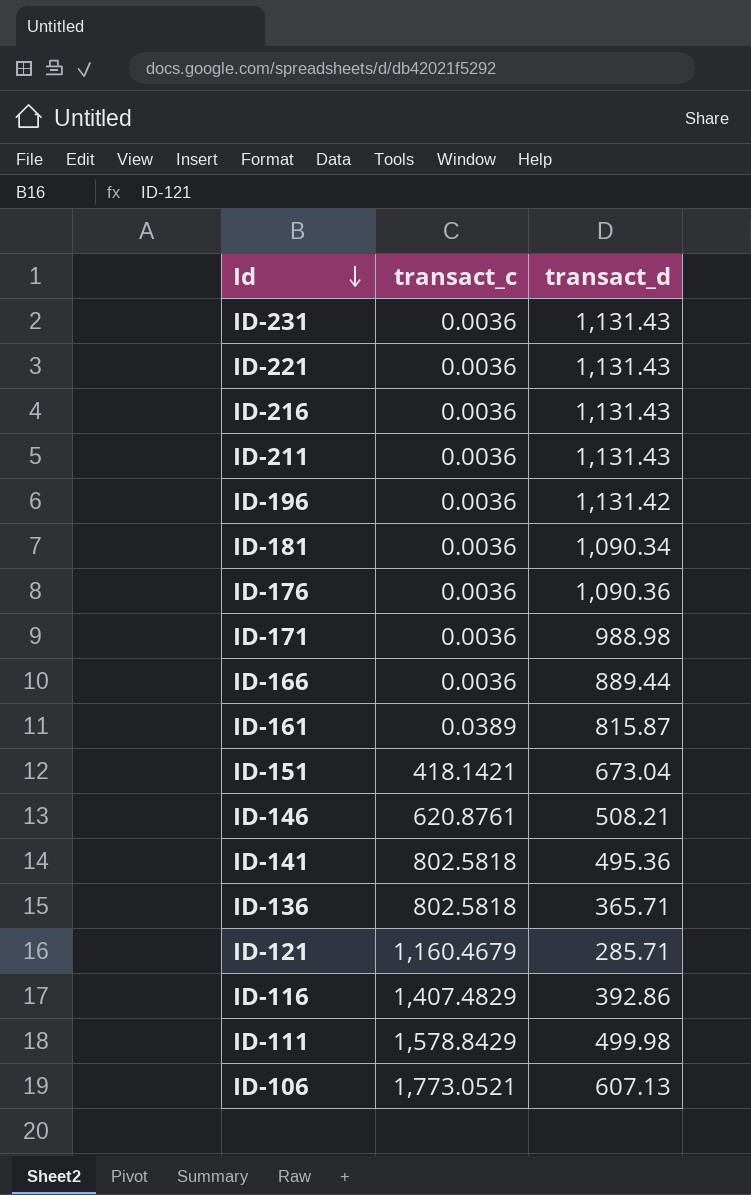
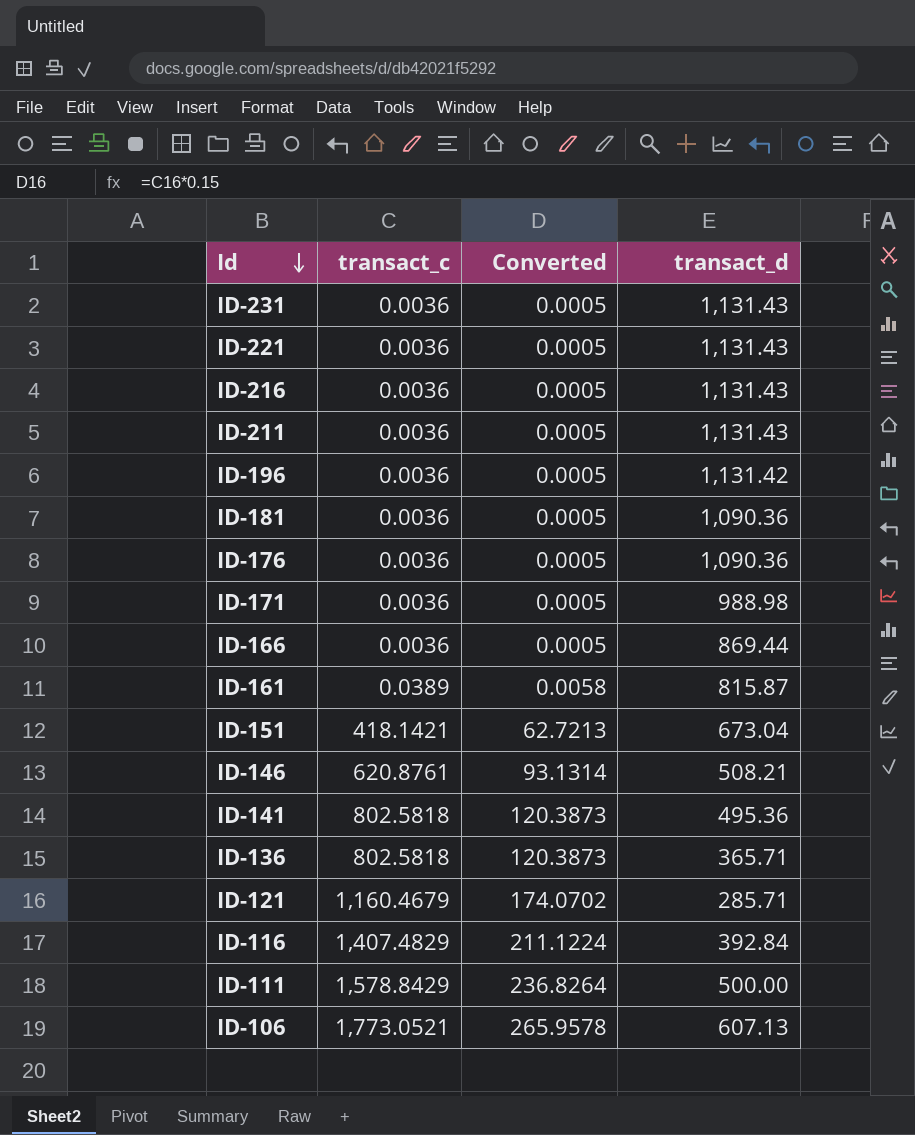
column Converted | formula: none -> [transact_c] * 0.15
ID-181 | transact_d: 1,090.34 -> 1,090.36
ID-166 | transact_d: 889.44 -> 869.44
ID-116 | transact_d: 392.86 -> 392.84
ID-111 | transact_d: 499.98 -> 500.00

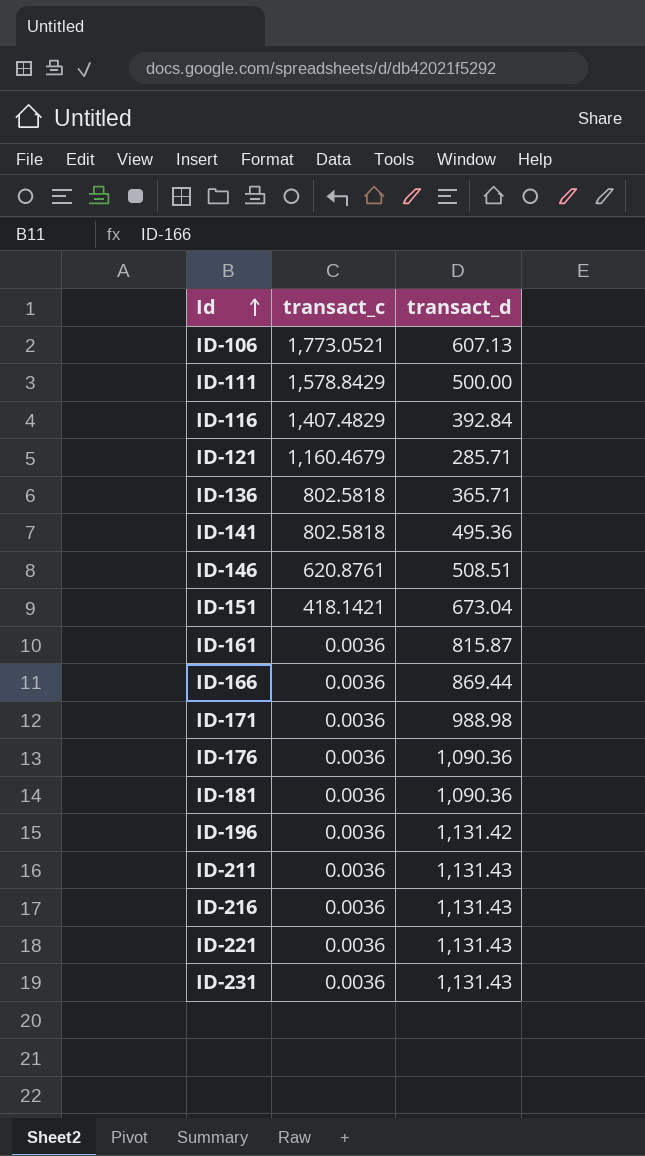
row order: Id descending -> Id ascending
column Converted | formula: [transact_c] * 0.15 -> none
ID-146 | transact_d: 508.21 -> 508.51
ID-161 | transact_c: 0.0389 -> 0.0036

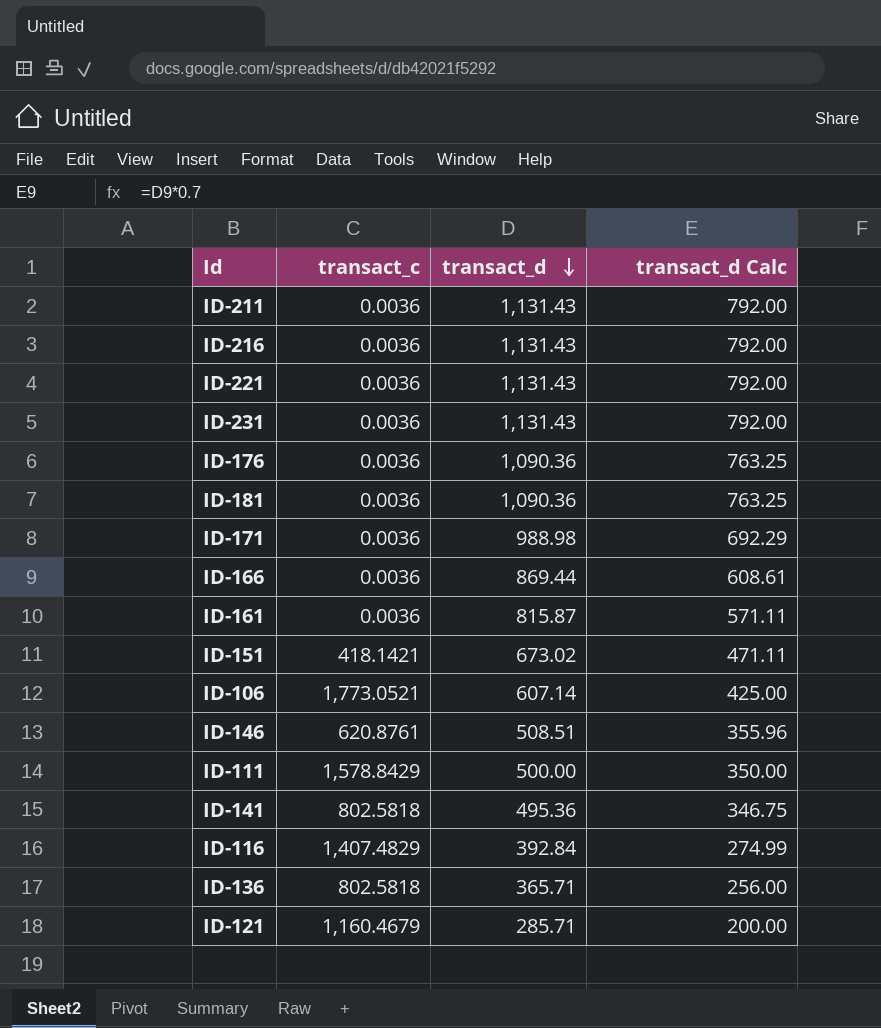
row order: Id ascending -> transact_d descending
column transact_d Calc | formula: none -> [transact_d] * 0.7
row ID-196: 0.0036 | 1,131.42 -> none
ID-151 | transact_d: 673.04 -> 673.02
ID-106 | transact_d: 607.13 -> 607.14

